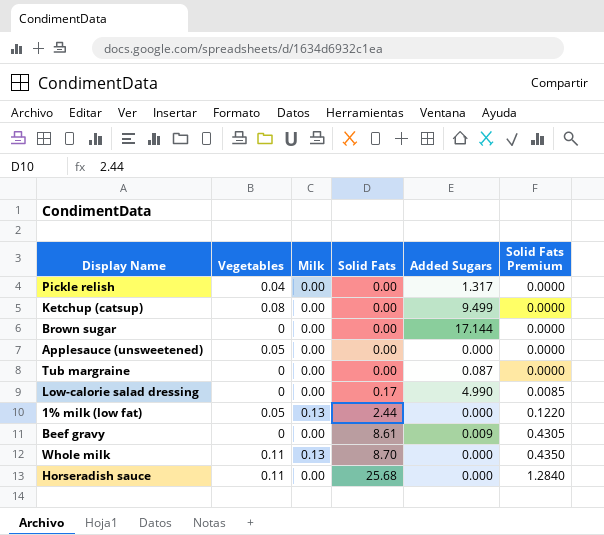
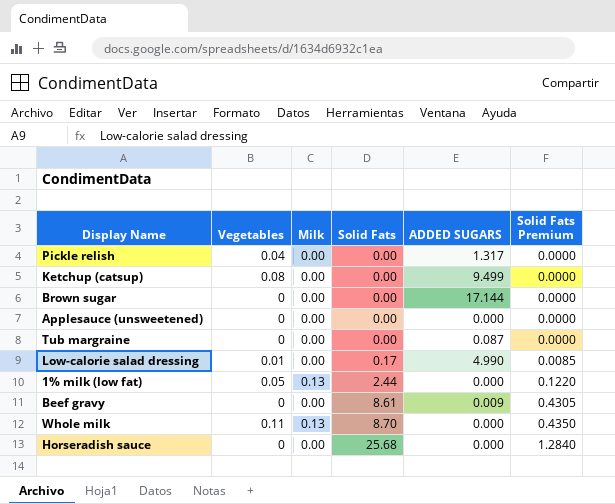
column name: Added Sugars -> ADDED SUGARS
Applesauce (unsweetened) | Vegetables: 0.05 -> 0
Low-calorie salad dressing | Vegetables: 0 -> 0.01
Horseradish sauce | Vegetables: 0.11 -> 0

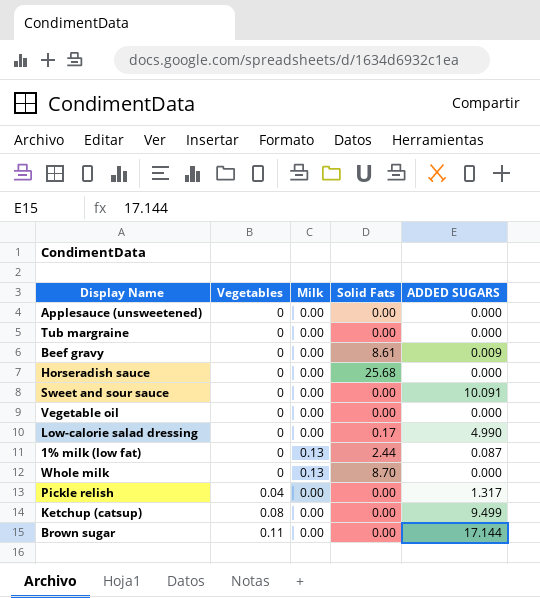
row order: Solid Fats ascending -> Vegetables ascending
column Solid Fats Premium | formula: [Solid Fats] * 0.05 -> none
Tub margraine | ADDED SUGARS: 0.087 -> 0.000
row Sweet and sour sauce: none -> 0 | 0.00 | 0.00 | 10.091
row Vegetable oil: none -> 0 | 0.00 | 0.00 | 0.000
Low-calorie salad dressing | Vegetables: 0.01 -> 0
1% milk (low fat) | Vegetables: 0.05 -> 0
1% milk (low fat) | ADDED SUGARS: 0.000 -> 0.087
Whole milk | Vegetables: 0.11 -> 0
Brown sugar | Vegetables: 0 -> 0.11

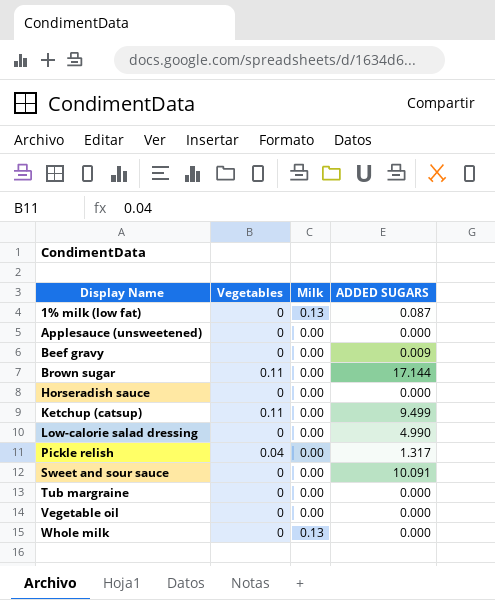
row order: Vegetables ascending -> Display Name ascending
column Solid Fats | position: 4 -> none
Ketchup (catsup) | Vegetables: 0.08 -> 0.11

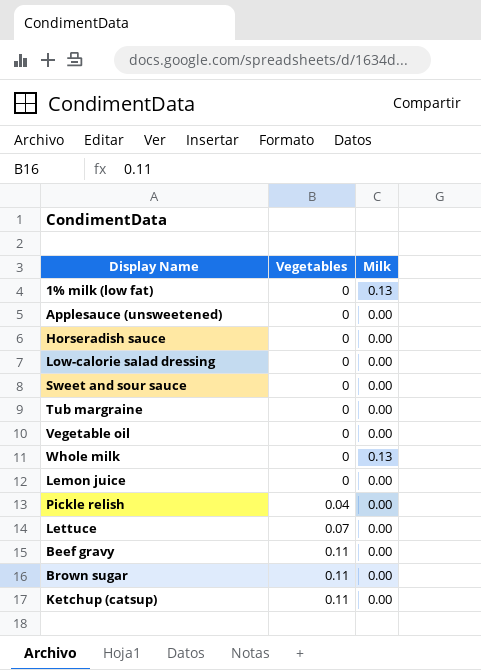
row order: Display Name ascending -> Vegetables ascending
column ADDED SUGARS | position: 4 -> none
row Lemon juice: none -> 0 | 0.00
row Lettuce: none -> 0.07 | 0.00
Beef gravy | Vegetables: 0 -> 0.11

